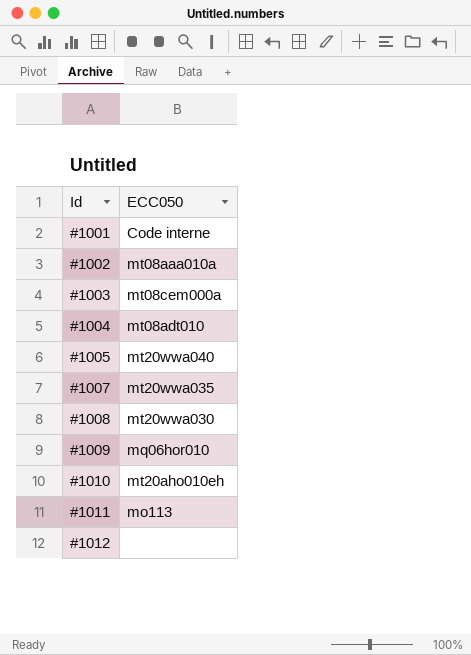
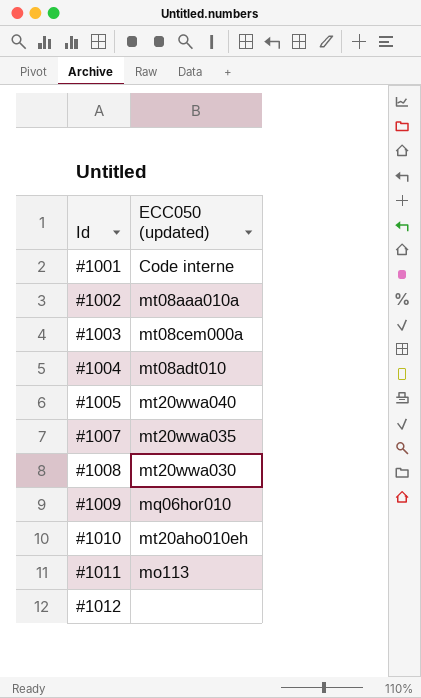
column name: ECC050 -> ECC050 (updated)

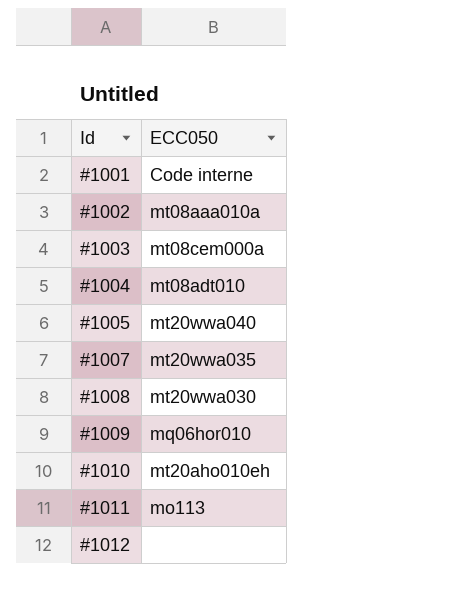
column name: ECC050 (updated) -> ECC050

